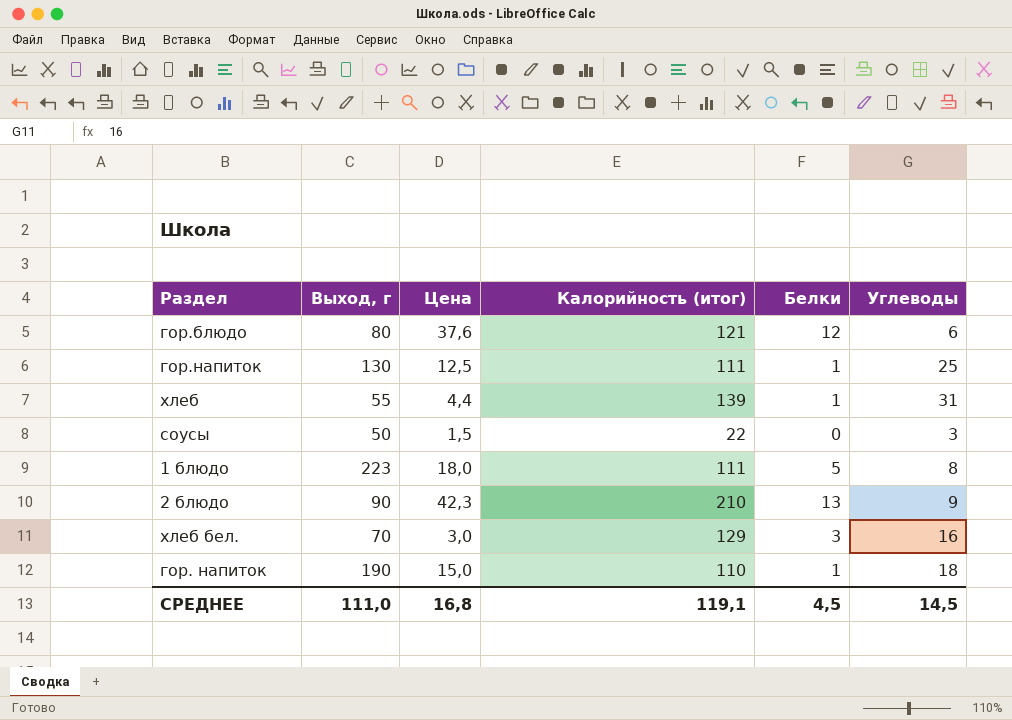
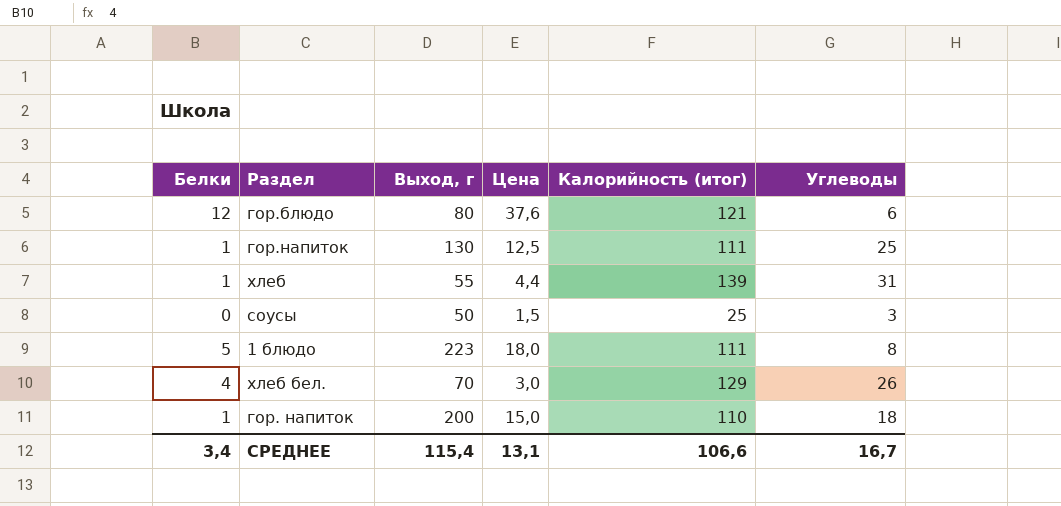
column Белки | position: 5 -> 1
row 2 блюдо: 90 | 42,3 | 210 | 13 | 9 -> none
соусы | Калорийность (итог): 22 -> 25
хлеб бел. | Белки: 3 -> 4
хлеб бел. | Углеводы: 16 -> 26
гор. напиток | Выход, г: 190 -> 200
СРЕДНЕЕ | Белки: 4,5 -> 3,4
СРЕДНЕЕ | Выход, г: 111,0 -> 115,4
СРЕДНЕЕ | Цена: 16,8 -> 13,1
СРЕДНЕЕ | Калорийность (итог): 119,1 -> 106,6
СРЕДНЕЕ | Углеводы: 14,5 -> 16,7

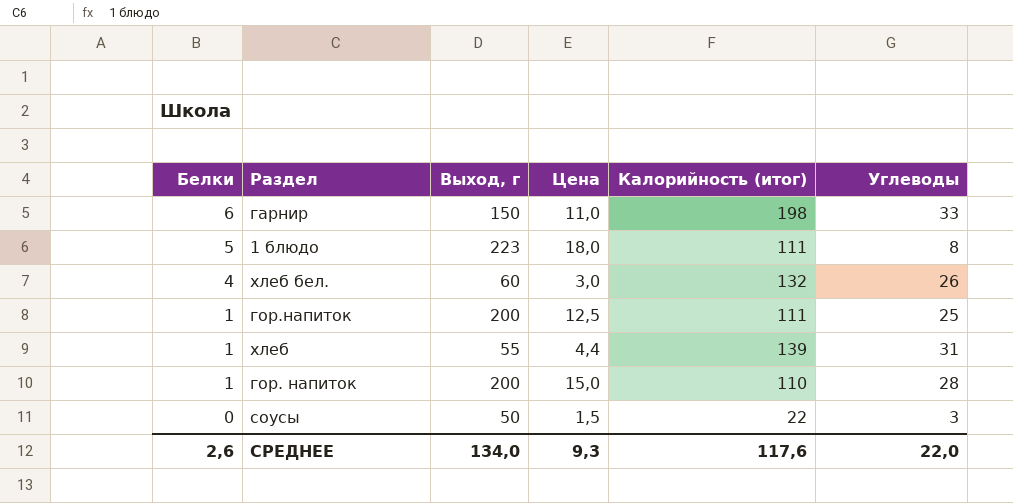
row order: none -> Белки descending
row гор.блюдо: 12 | 80 | 37,6 | 121 | 6 -> none
row гарнир: none -> 6 | 150 | 11,0 | 198 | 33
хлеб бел. | Выход, г: 70 -> 60
хлеб бел. | Калорийность (итог): 129 -> 132
гор.напиток | Выход, г: 130 -> 200
гор. напиток | Углеводы: 18 -> 28
соусы | Калорийность (итог): 25 -> 22
СРЕДНЕЕ | Белки: 3,4 -> 2,6
СРЕДНЕЕ | Выход, г: 115,4 -> 134,0
СРЕДНЕЕ | Цена: 13,1 -> 9,3
СРЕДНЕЕ | Калорийность (итог): 106,6 -> 117,6
СРЕДНЕЕ | Углеводы: 16,7 -> 22,0

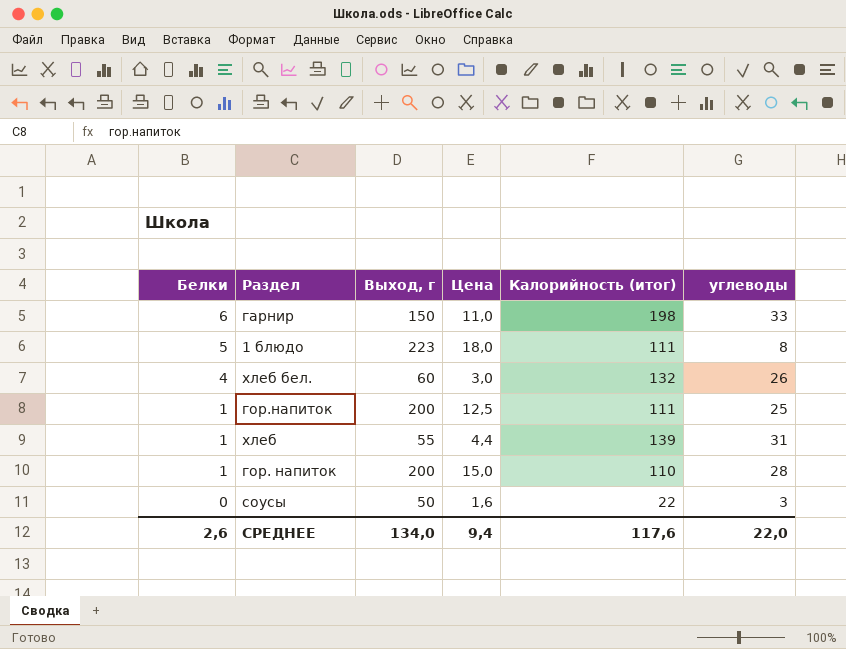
column name: Углеводы -> углеводы
соусы | Цена: 1,5 -> 1,6
СРЕДНЕЕ | Цена: 9,3 -> 9,4

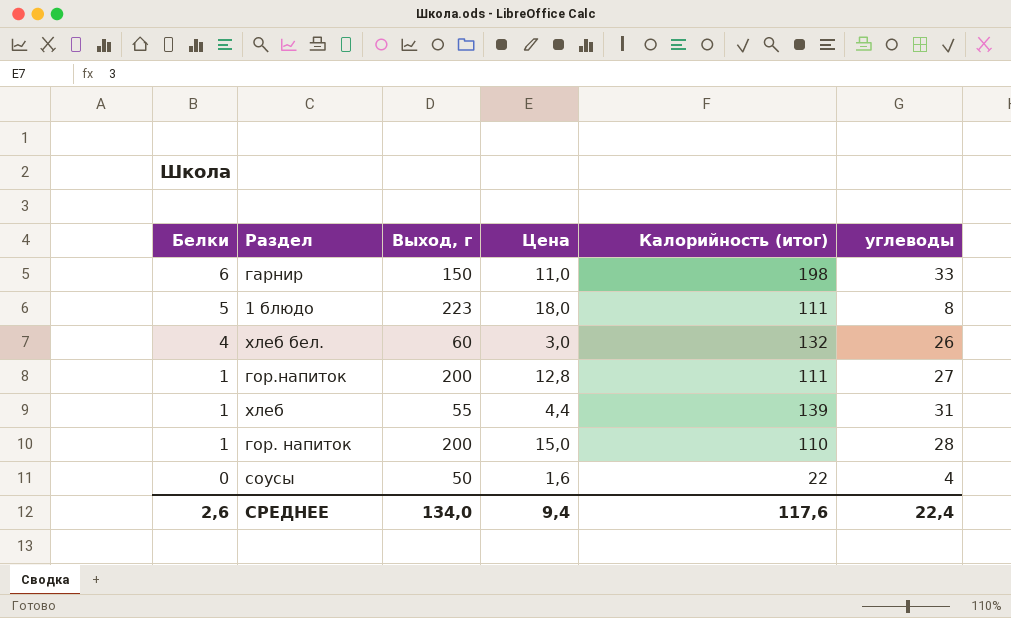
гор.напиток | Цена: 12,5 -> 12,8
гор.напиток | углеводы: 25 -> 27
соусы | углеводы: 3 -> 4
СРЕДНЕЕ | углеводы: 22,0 -> 22,4

